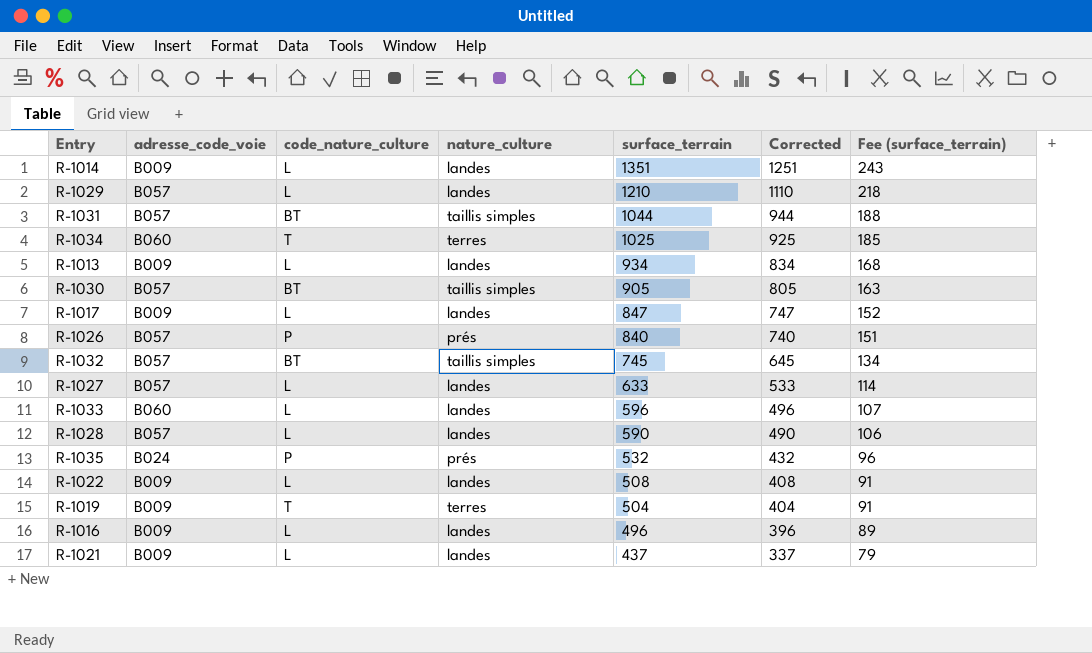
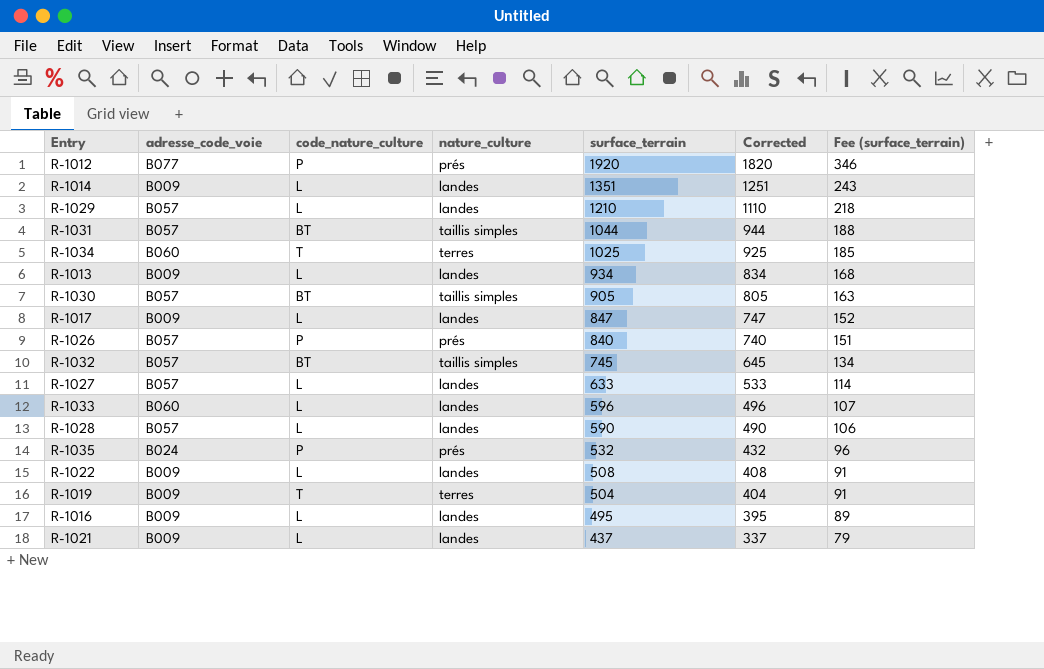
row R-1012: none -> B077 | P | prés | 1920 | 1820 | 346
R-1016 | surface_terrain: 496 -> 495
R-1016 | Corrected: 396 -> 395

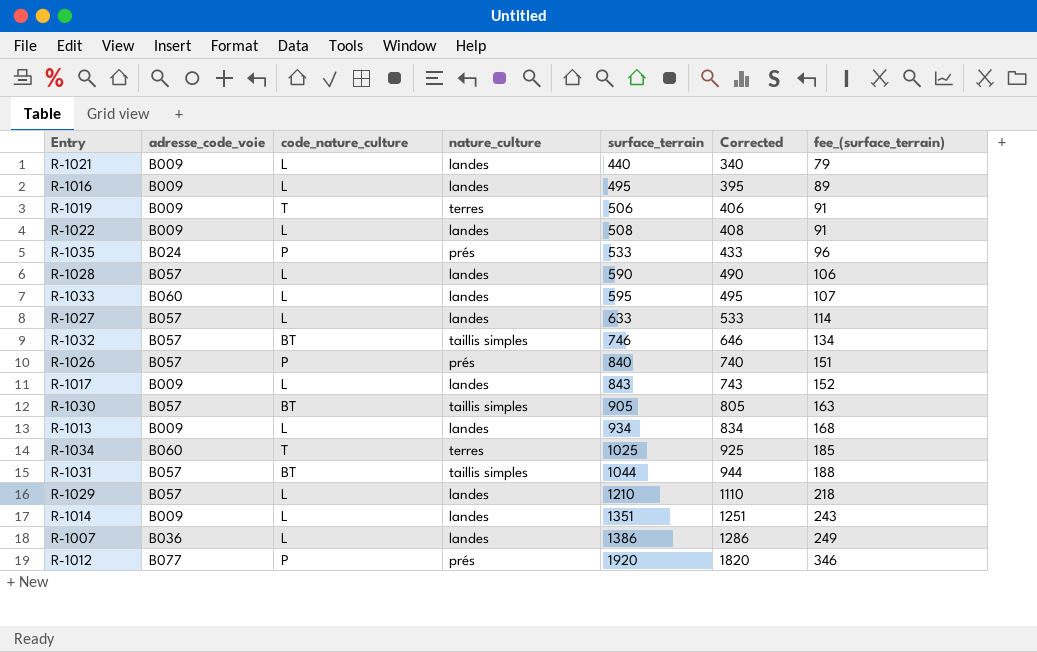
row order: surface_terrain descending -> surface_terrain ascending
column name: Fee (surface_terrain) -> fee_(surface_terrain)
R-1021 | surface_terrain: 437 -> 440
R-1021 | Corrected: 337 -> 340
R-1019 | surface_terrain: 504 -> 506
R-1019 | Corrected: 404 -> 406
R-1035 | surface_terrain: 532 -> 533
R-1035 | Corrected: 432 -> 433
R-1033 | surface_terrain: 596 -> 595
R-1033 | Corrected: 496 -> 495
R-1032 | surface_terrain: 745 -> 746
R-1032 | Corrected: 645 -> 646
R-1017 | surface_terrain: 847 -> 843
R-1017 | Corrected: 747 -> 743
row R-1007: none -> B036 | L | landes | 1386 | 1286 | 249

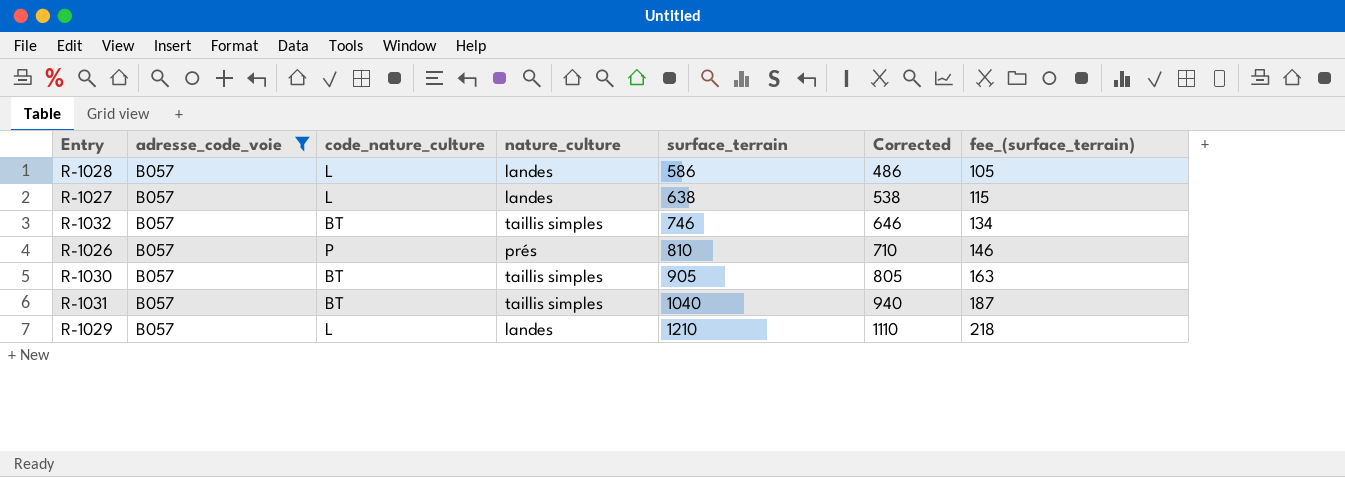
filter: none -> adresse_code_voie = B057
R-1028 | surface_terrain: 590 -> 586
R-1028 | Corrected: 490 -> 486
R-1028 | fee_(surface_terrain): 106 -> 105
R-1027 | surface_terrain: 633 -> 638
R-1027 | Corrected: 533 -> 538
R-1027 | fee_(surface_terrain): 114 -> 115
R-1026 | surface_terrain: 840 -> 810
R-1026 | Corrected: 740 -> 710
R-1026 | fee_(surface_terrain): 151 -> 146
R-1031 | surface_terrain: 1044 -> 1040
R-1031 | Corrected: 944 -> 940
R-1031 | fee_(surface_terrain): 188 -> 187

